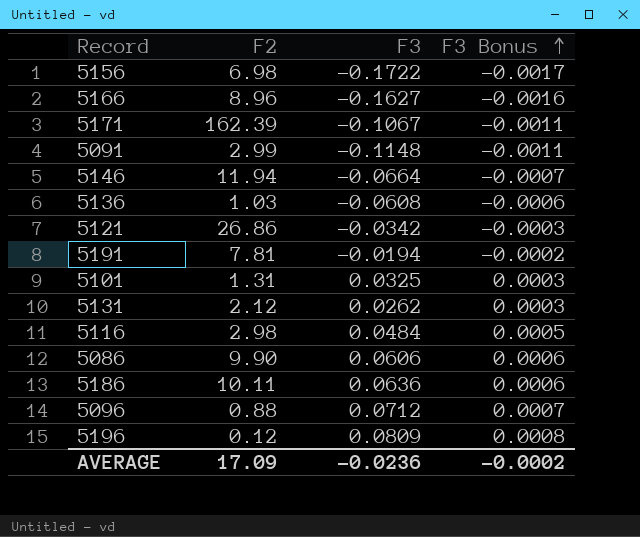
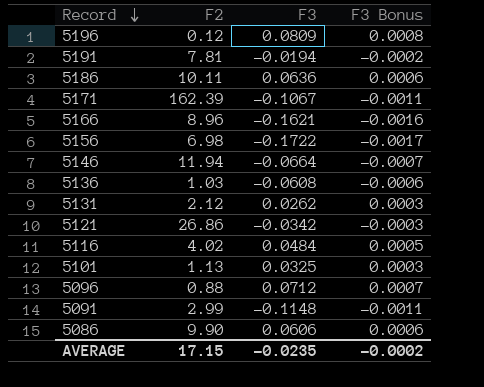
row order: F3 Bonus ascending -> Record descending
5166 | F3: -0.1627 -> -0.1621
5116 | F2: 2.98 -> 4.02
5101 | F2: 1.31 -> 1.13
AVERAGE | F2: 17.09 -> 17.15
AVERAGE | F3: -0.0236 -> -0.0235

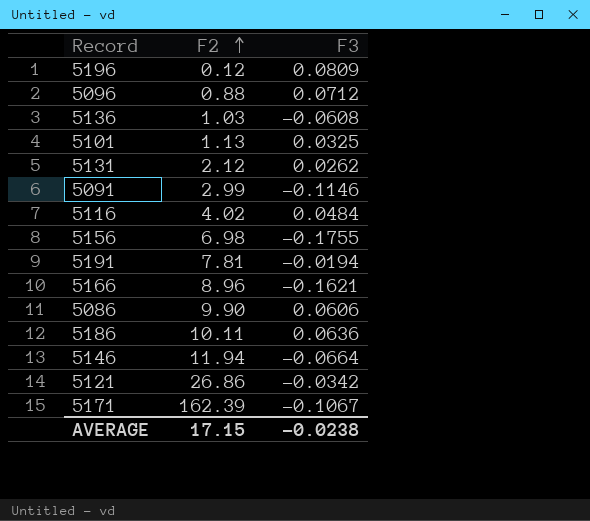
row order: Record descending -> F2 ascending
column F3 Bonus | formula: [F3] * 0.01 -> none
5091 | F3: -0.1148 -> -0.1146
5156 | F3: -0.1722 -> -0.1755
AVERAGE | F3: -0.0235 -> -0.0238

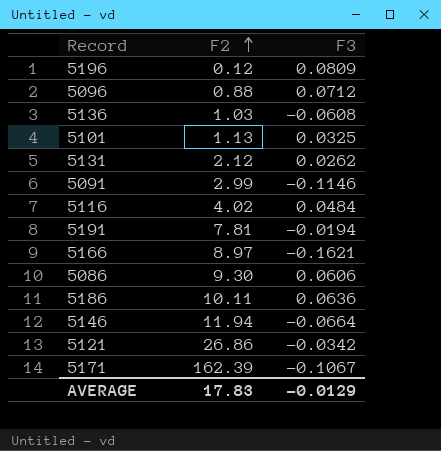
row 5156: 6.98 | -0.1755 -> none
5166 | F2: 8.96 -> 8.97
5086 | F2: 9.90 -> 9.30
AVERAGE | F2: 17.15 -> 17.83
AVERAGE | F3: -0.0238 -> -0.0129

